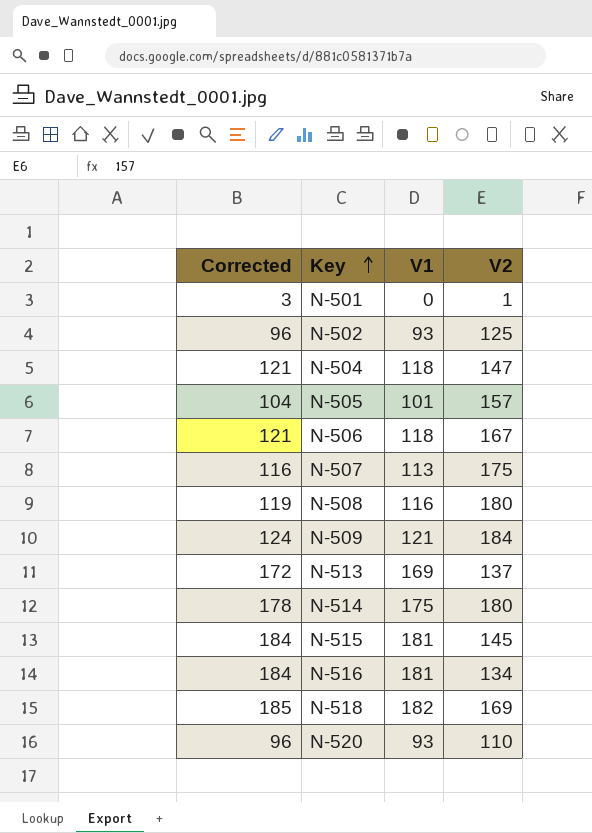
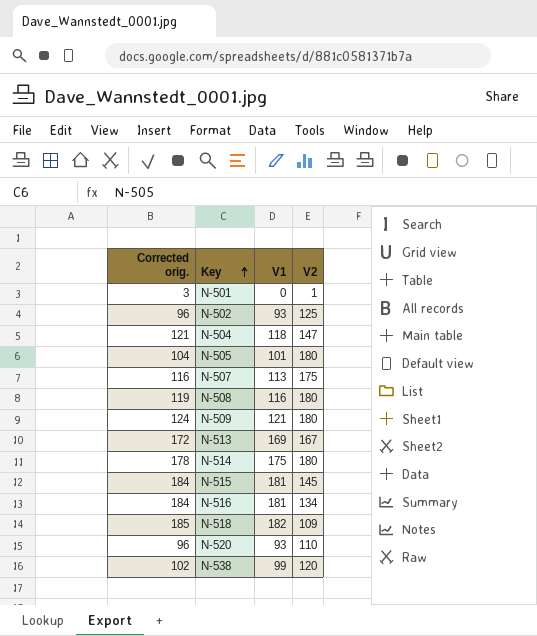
column name: Corrected -> Corrected orig.
row N-506: 121 | 118 | 167 -> none
N-505 | V2: 157 -> 180
N-509 | V2: 184 -> 180
N-513 | V2: 137 -> 167
N-518 | V2: 169 -> 109
row N-538: none -> 102 | 99 | 120

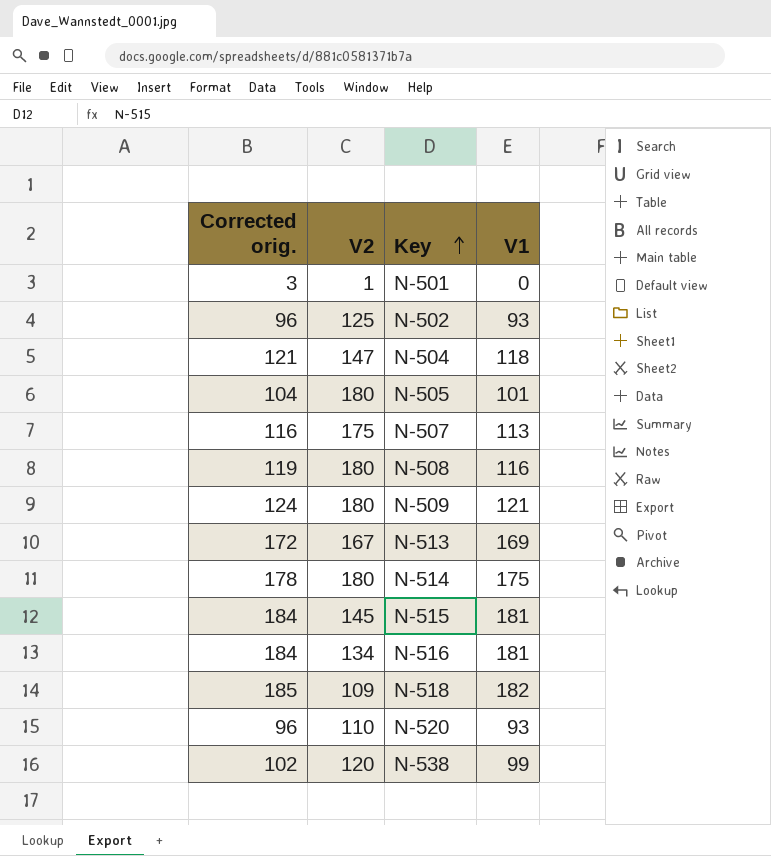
column V2 | position: 4 -> 2

